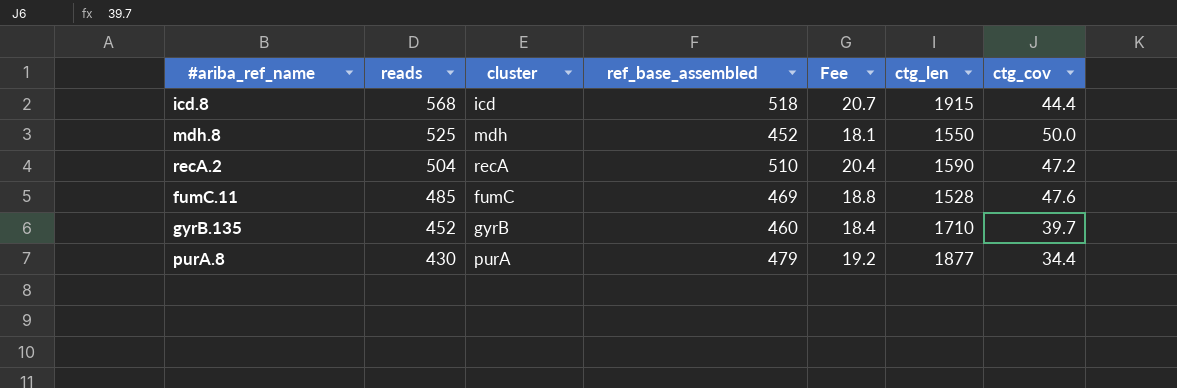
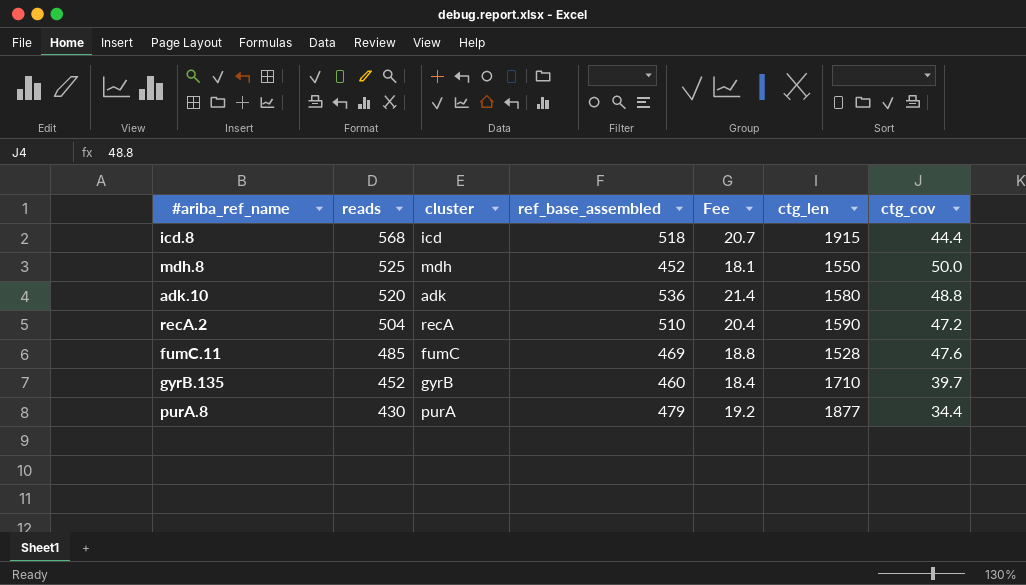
row adk.10: none -> 520 | adk | 536 | 21.4 | 1580 | 48.8

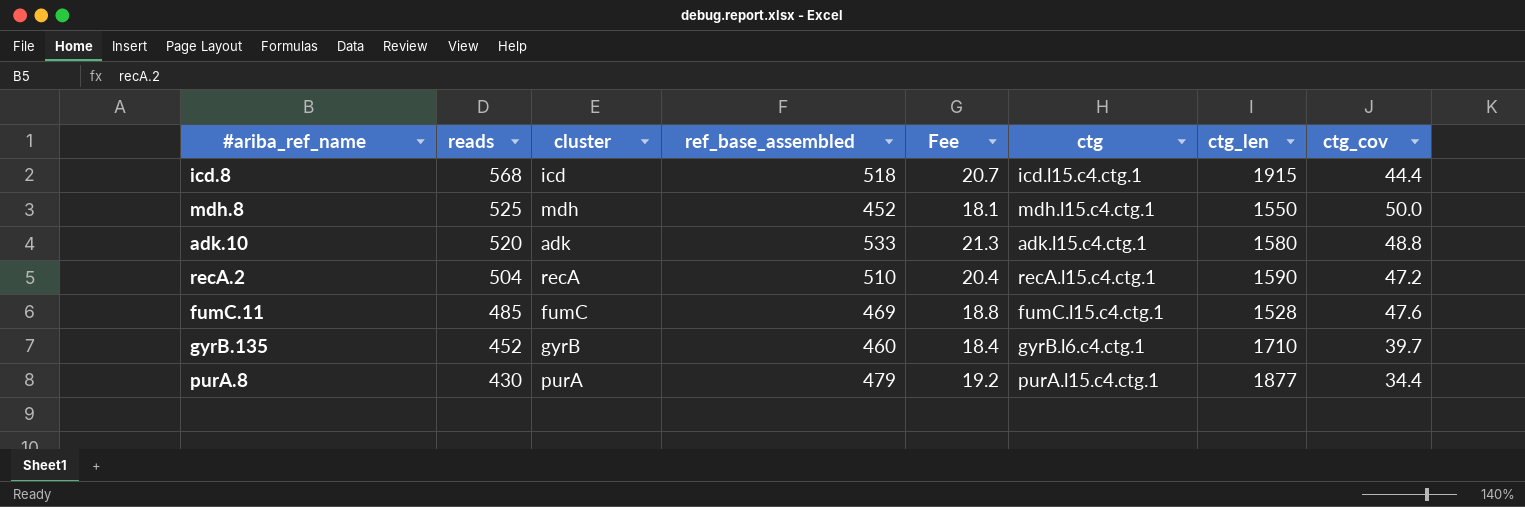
column ctg | position: none -> 6
adk.10 | ref_base_assembled: 536 -> 533
adk.10 | Fee: 21.4 -> 21.3

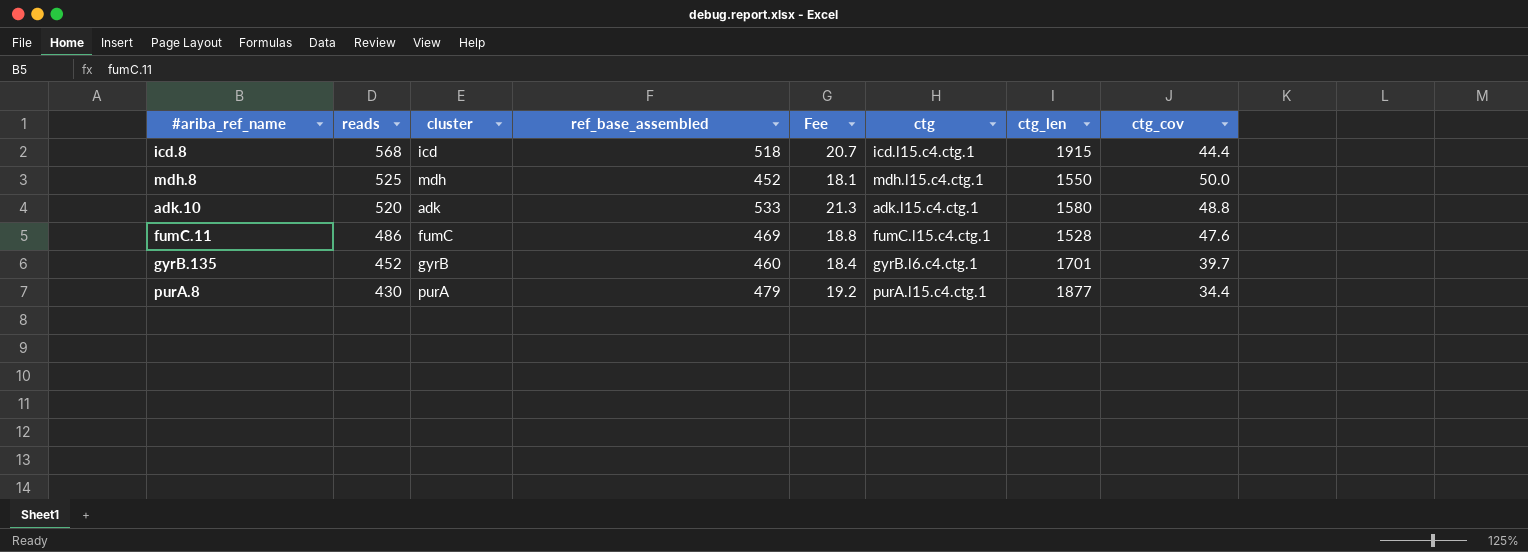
row recA.2: 504 | recA | 510 | 20.4 | recA.l15.c4.ctg.1 | 1590 | 47.2 -> none
fumC.11 | reads: 485 -> 486
gyrB.135 | ctg_len: 1710 -> 1701

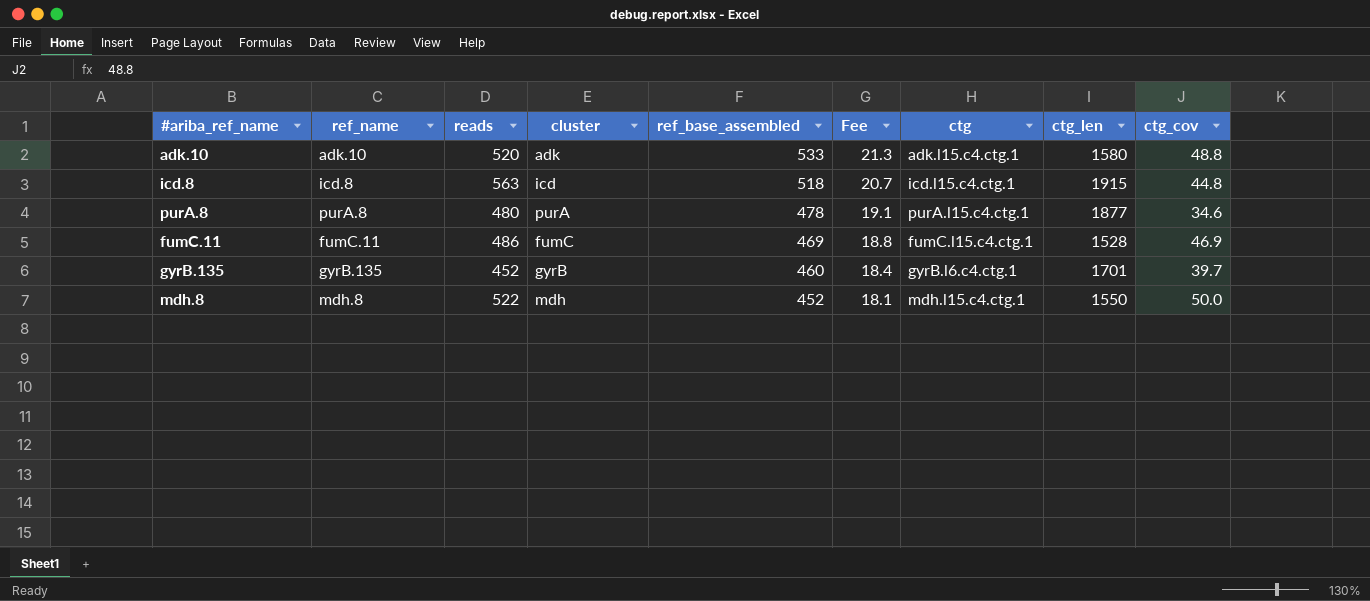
row order: reads descending -> ref_base_assembled descending
column ref_name | position: none -> 2
icd.8 | reads: 568 -> 563
icd.8 | ctg_cov: 44.4 -> 44.8
purA.8 | reads: 430 -> 480
purA.8 | ref_base_assembled: 479 -> 478
purA.8 | Fee: 19.2 -> 19.1
purA.8 | ctg_cov: 34.4 -> 34.6
fumC.11 | ctg_cov: 47.6 -> 46.9
mdh.8 | reads: 525 -> 522

